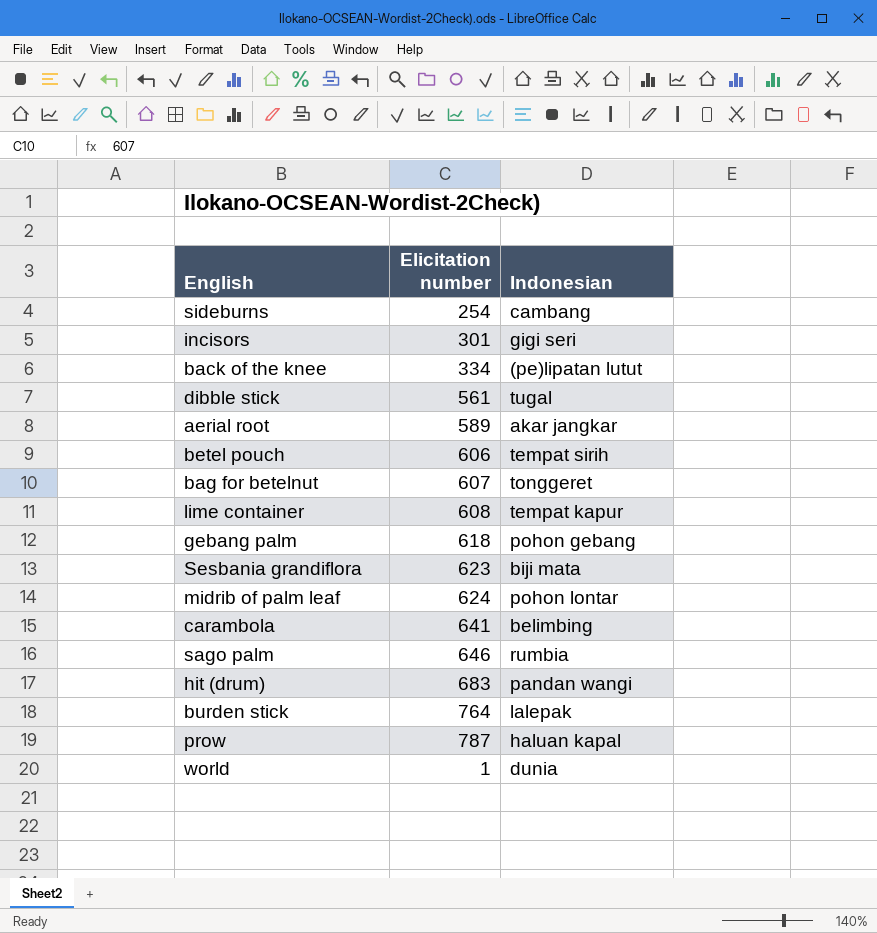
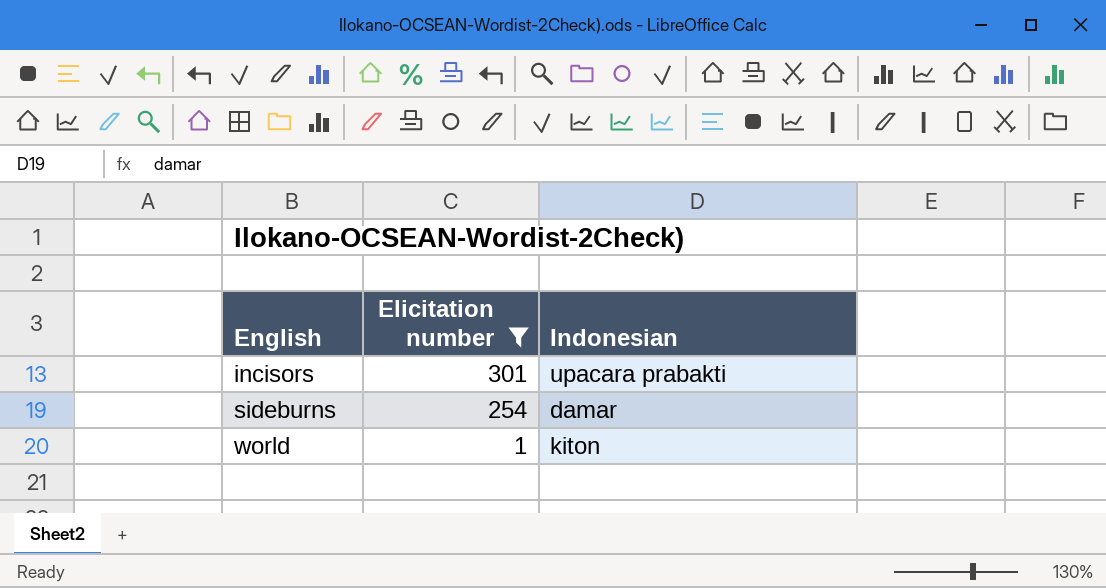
filter: none -> Elicitation number <= 301
row order: none -> English ascending
incisors | Indonesian: gigi seri -> upacara prabakti
sideburns | Indonesian: cambang -> damar
world | Indonesian: dunia -> kiton

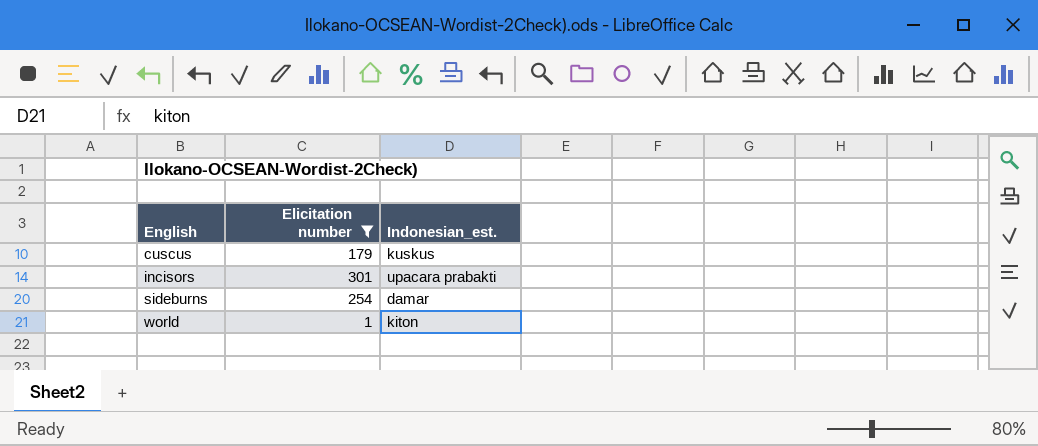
column name: Indonesian -> Indonesian_est.
row cuscus: none -> 179 | kuskus

